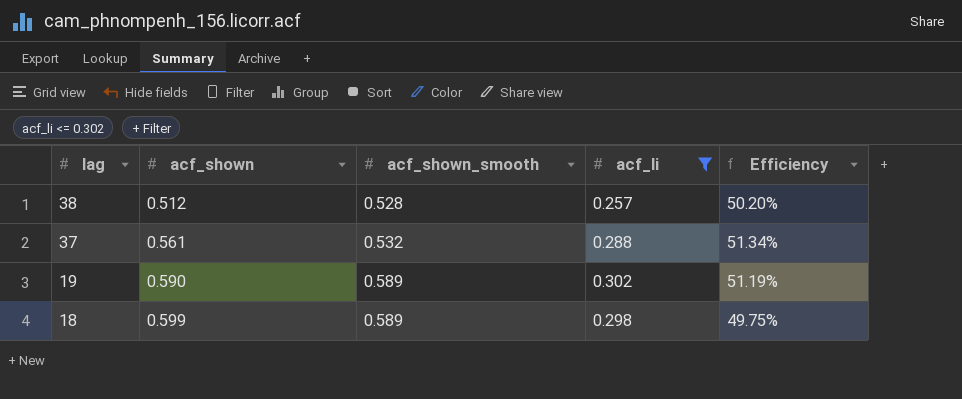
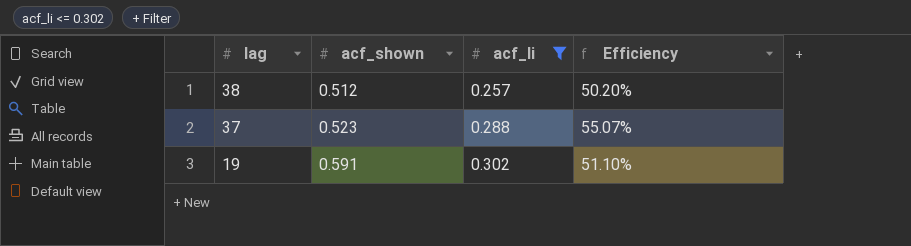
column acf_shown_smooth | position: 3 -> none
row 18: 0.599 | 0.589 | 0.298 | 49.75% -> none
37 | acf_shown: 0.561 -> 0.523
37 | Efficiency: 51.34% -> 55.07%
19 | acf_shown: 0.590 -> 0.591
19 | Efficiency: 51.19% -> 51.10%

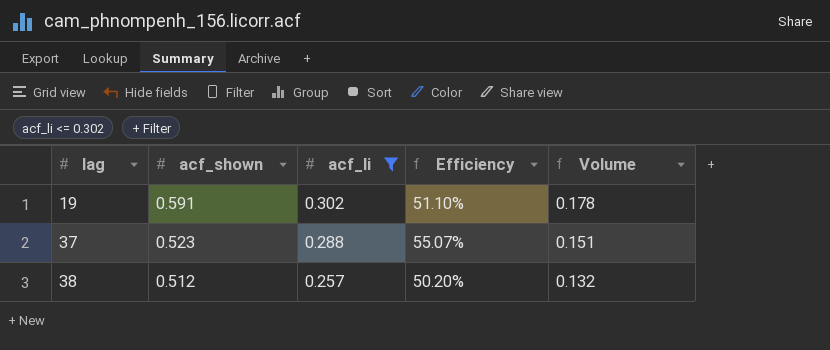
row order: lag descending -> lag ascending
column Volume | formula: none -> [acf_shown] * [acf_li]

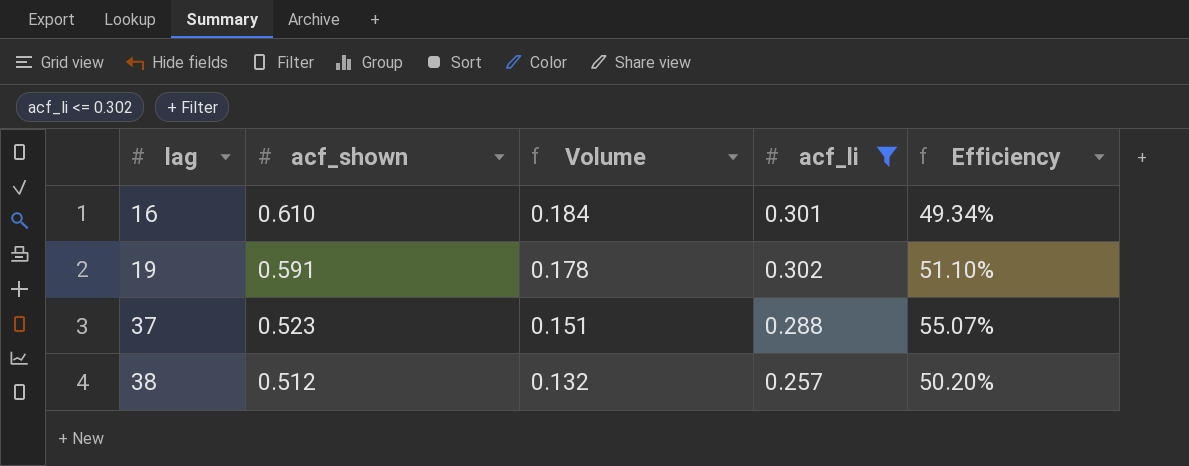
column Volume | position: 5 -> 3
row 16: none -> 0.610 | 0.184 | 0.301 | 49.34%

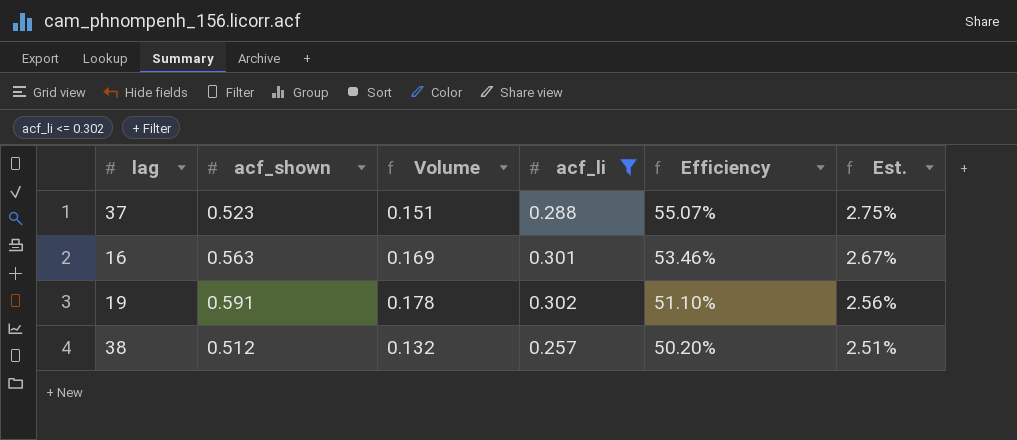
row order: lag ascending -> Efficiency descending
column Est. | formula: none -> [Efficiency] * 0.05
16 | acf_shown: 0.610 -> 0.563
16 | Volume: 0.184 -> 0.169
16 | Efficiency: 49.34% -> 53.46%

